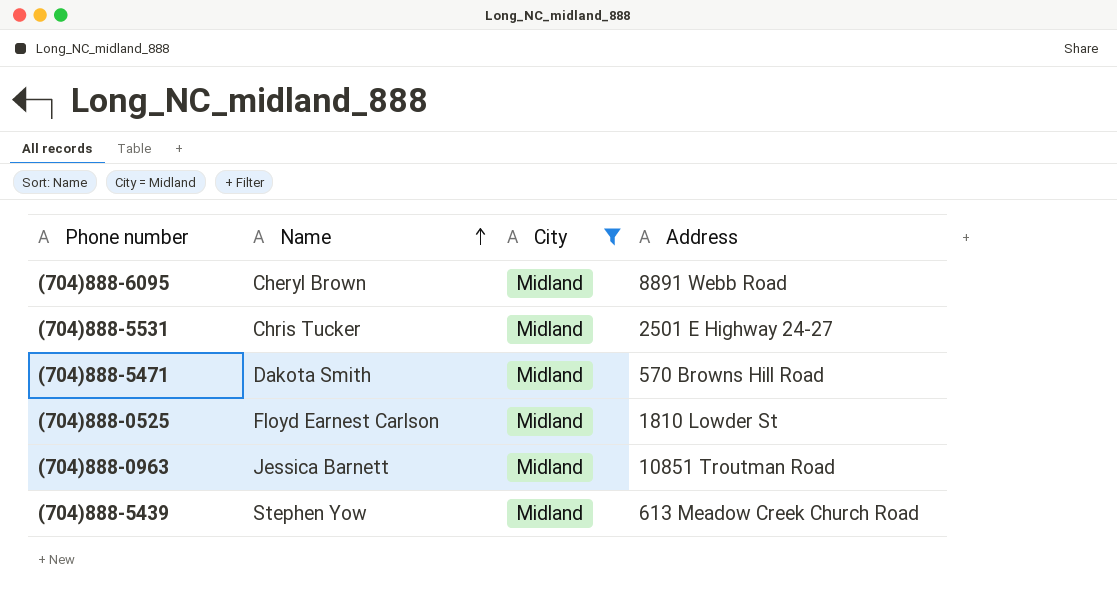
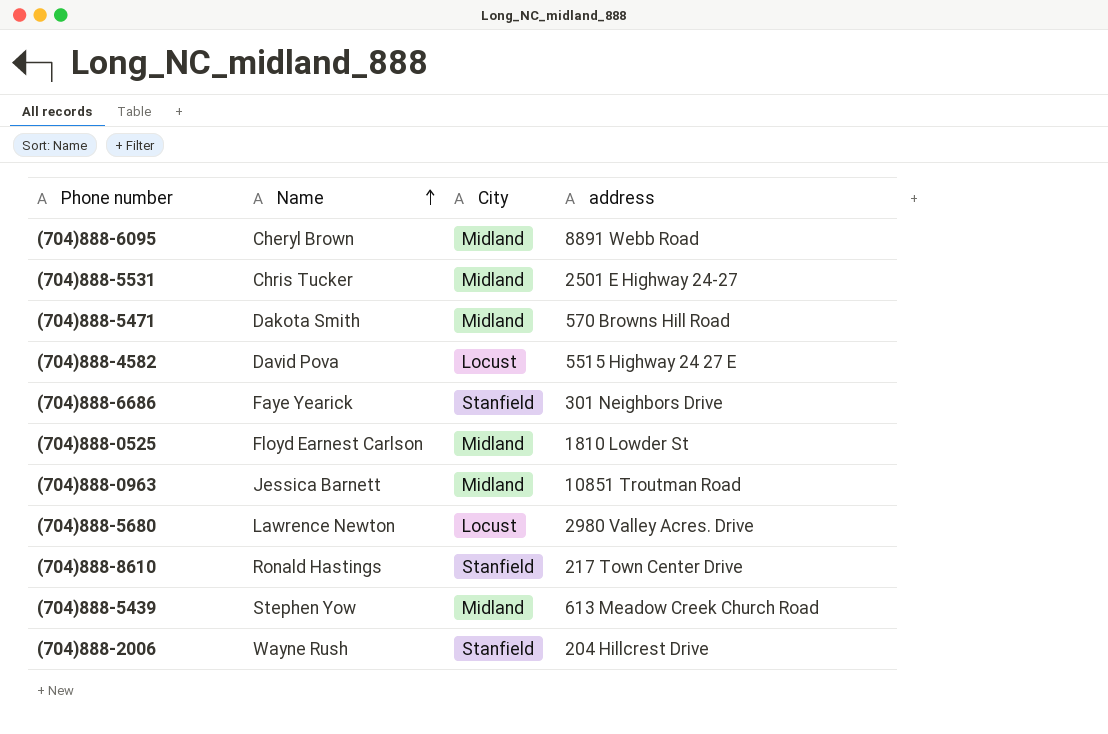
filter: City = Midland -> none
column name: Address -> address

